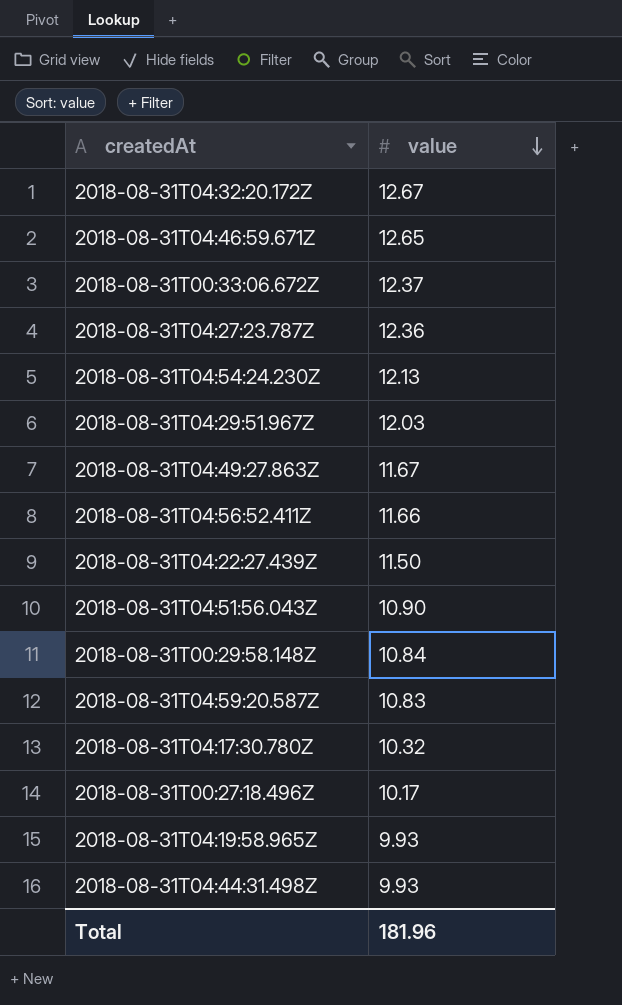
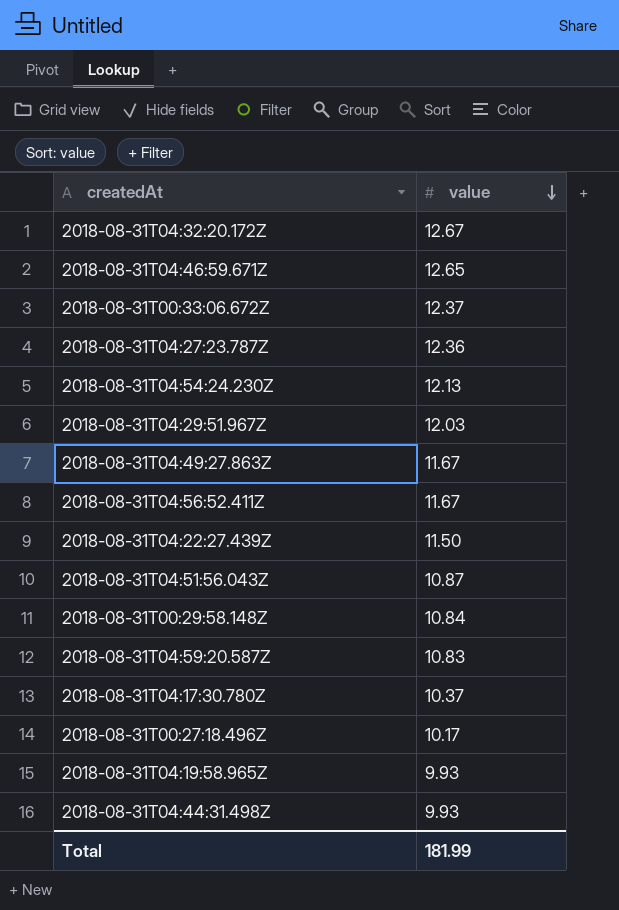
2018-08-31T04:56:52.411Z | value: 11.66 -> 11.67
2018-08-31T04:51:56.043Z | value: 10.90 -> 10.87
2018-08-31T04:17:30.780Z | value: 10.32 -> 10.37
Total | value: 181.96 -> 181.99

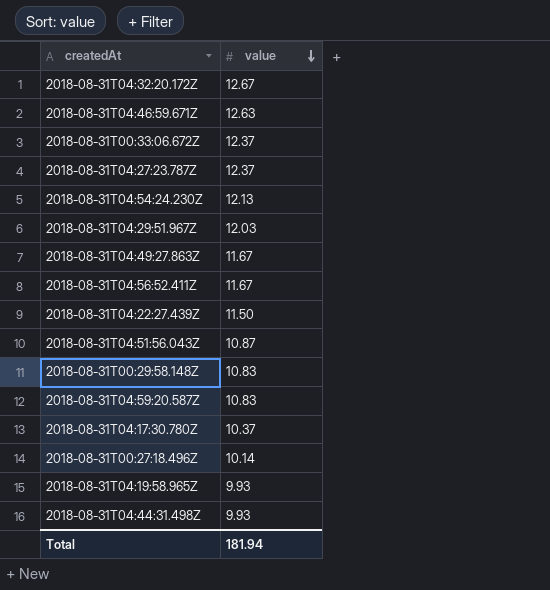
2018-08-31T04:46:59.671Z | value: 12.65 -> 12.63
2018-08-31T04:27:23.787Z | value: 12.36 -> 12.37
2018-08-31T00:29:58.148Z | value: 10.84 -> 10.83
2018-08-31T00:27:18.496Z | value: 10.17 -> 10.14
Total | value: 181.99 -> 181.94

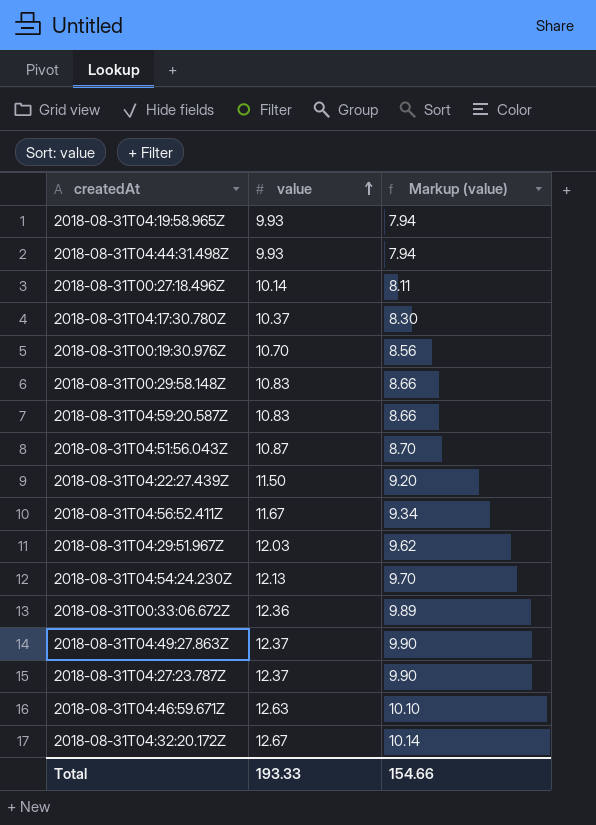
row order: value descending -> value ascending
column Markup (value) | formula: none -> [value] * 0.8
row 2018-08-31T00:19:30.976Z: none -> 10.70 | 8.56
2018-08-31T00:33:06.672Z | value: 12.37 -> 12.36
2018-08-31T04:49:27.863Z | value: 11.67 -> 12.37
Total | value: 181.94 -> 193.33

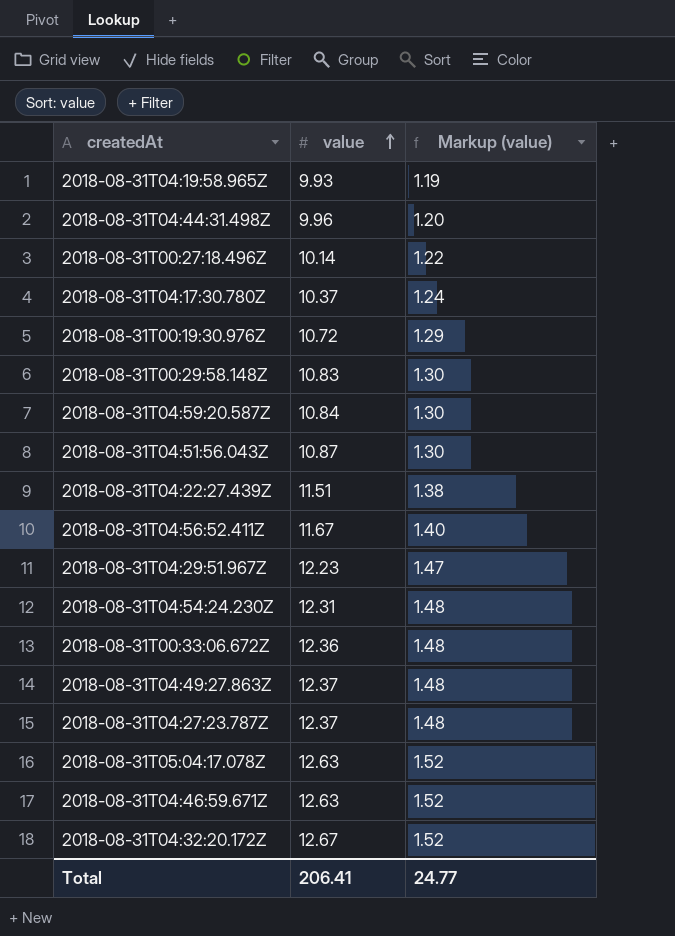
column Markup (value) | formula: [value] * 0.8 -> [value] * 0.12
2018-08-31T04:44:31.498Z | value: 9.93 -> 9.96
2018-08-31T00:19:30.976Z | value: 10.70 -> 10.72
2018-08-31T04:59:20.587Z | value: 10.83 -> 10.84
2018-08-31T04:22:27.439Z | value: 11.50 -> 11.51
2018-08-31T04:29:51.967Z | value: 12.03 -> 12.23
2018-08-31T04:54:24.230Z | value: 12.13 -> 12.31
row 2018-08-31T05:04:17.078Z: none -> 12.63 | 1.52
Total | value: 193.33 -> 206.41
Total | Markup (value): 154.66 -> 24.77

